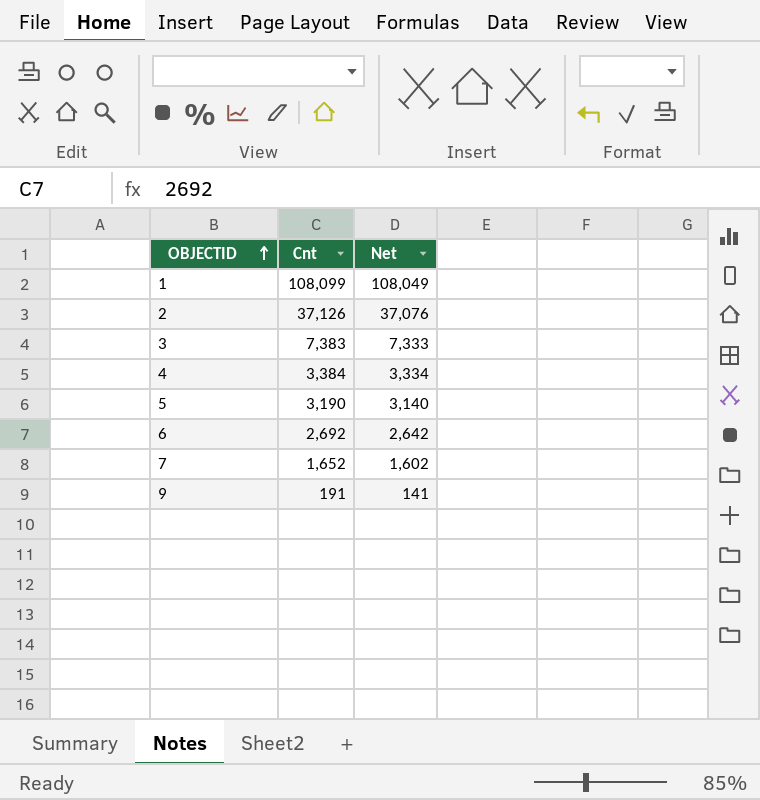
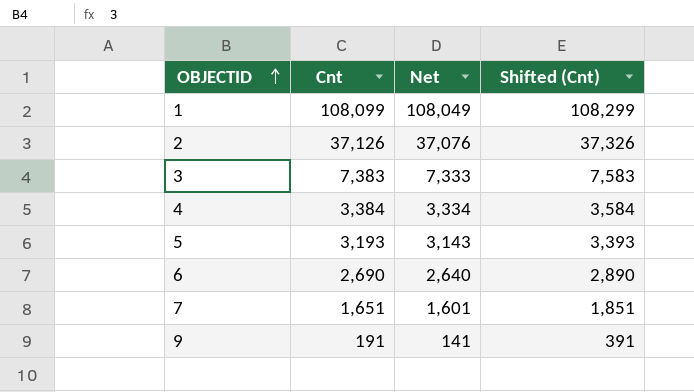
column Shifted (Cnt) | formula: none -> [Cnt] + 200
5 | Cnt: 3,190 -> 3,193
5 | Net: 3,140 -> 3,143
6 | Cnt: 2,692 -> 2,690
6 | Net: 2,642 -> 2,640
7 | Cnt: 1,652 -> 1,651
7 | Net: 1,602 -> 1,601

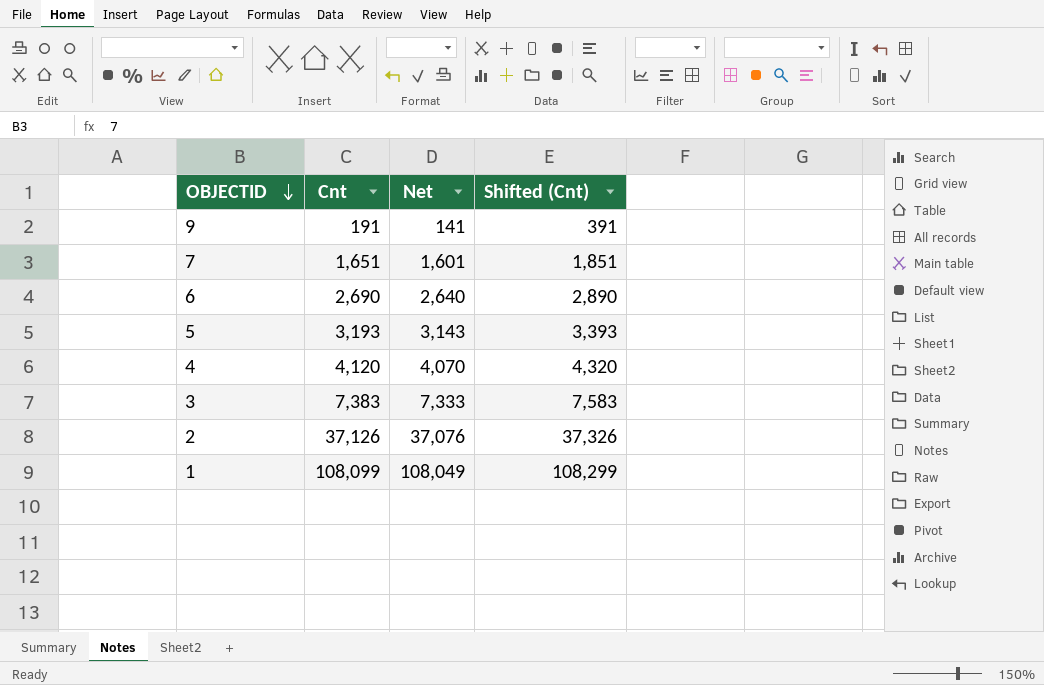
row order: OBJECTID ascending -> OBJECTID descending
4 | Cnt: 3,384 -> 4,120
4 | Net: 3,334 -> 4,070
4 | Shifted (Cnt): 3,584 -> 4,320

